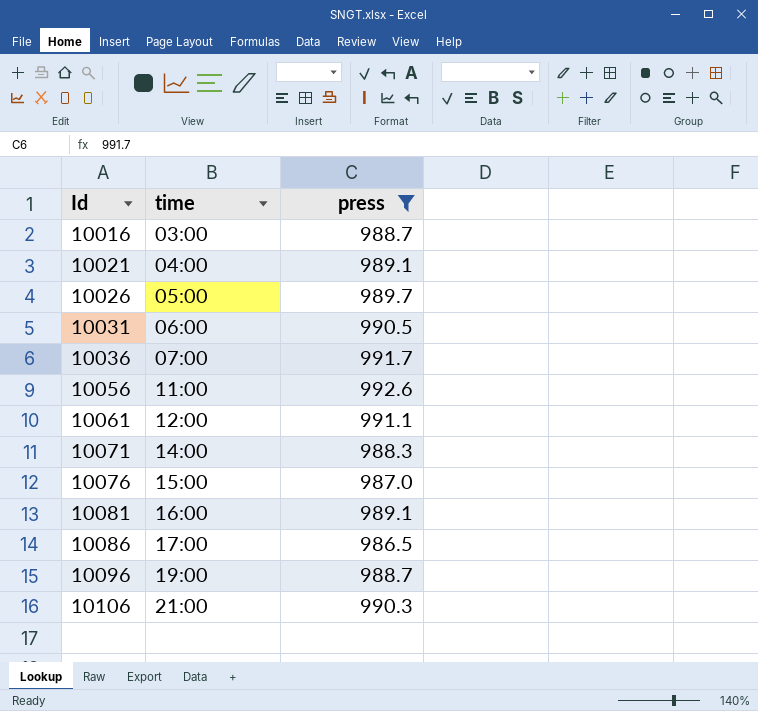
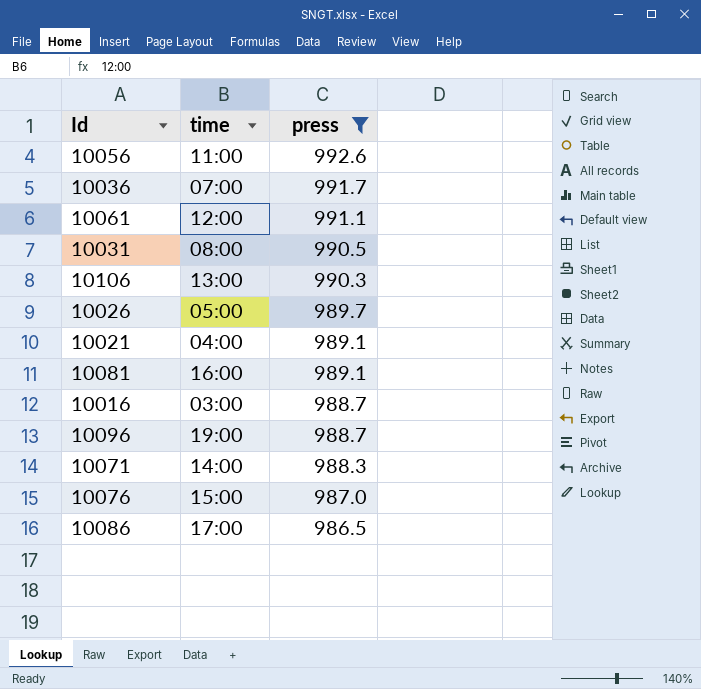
row order: Id ascending -> press descending
10031 | time: 06:00 -> 08:00
10106 | time: 21:00 -> 13:00

